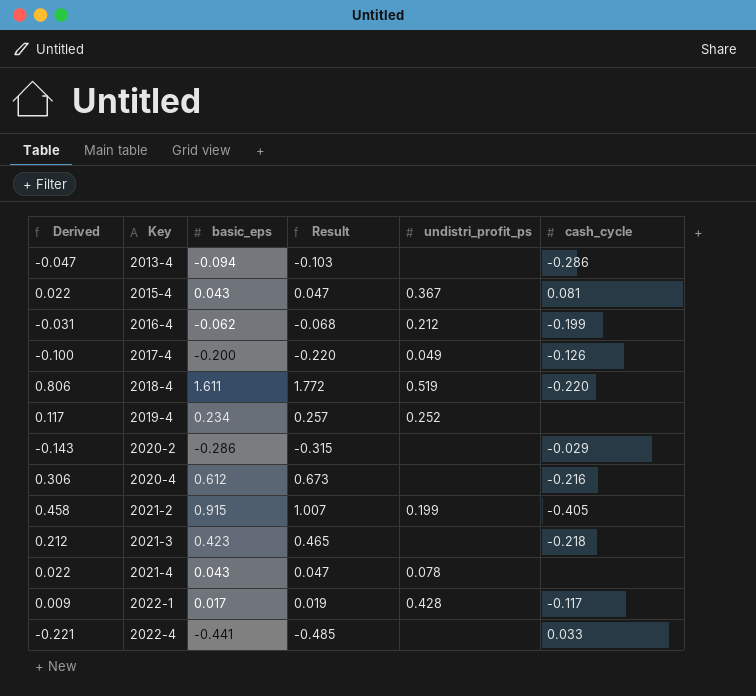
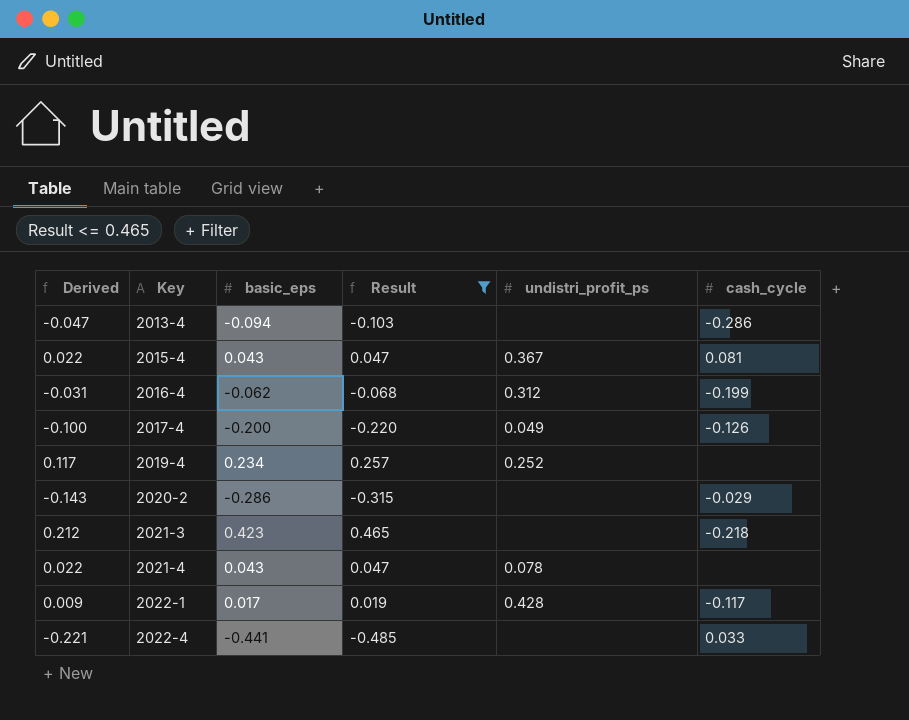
filter: none -> Result <= 0.465
2016-4 | undistri_profit_ps: 0.212 -> 0.312

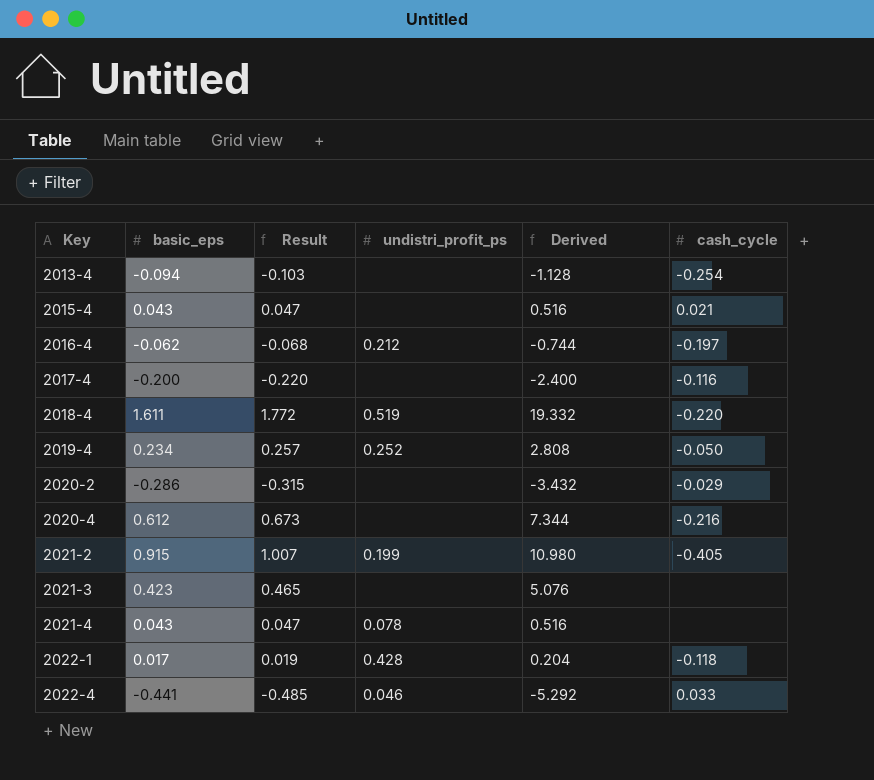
filter: Result <= 0.465 -> none
column Derived | formula: [basic_eps] * 0.5 -> [basic_eps] * 12
column Derived | position: 1 -> 5
2013-4 | cash_cycle: -0.286 -> -0.254
2015-4 | undistri_profit_ps: 0.367 -> none
2015-4 | cash_cycle: 0.081 -> 0.021
2016-4 | undistri_profit_ps: 0.312 -> 0.212
2016-4 | cash_cycle: -0.199 -> -0.197
2017-4 | undistri_profit_ps: 0.049 -> none
2017-4 | cash_cycle: -0.126 -> -0.116
2019-4 | cash_cycle: none -> -0.050
2021-3 | cash_cycle: -0.218 -> none
2022-1 | cash_cycle: -0.117 -> -0.118
2022-4 | undistri_profit_ps: none -> 0.046

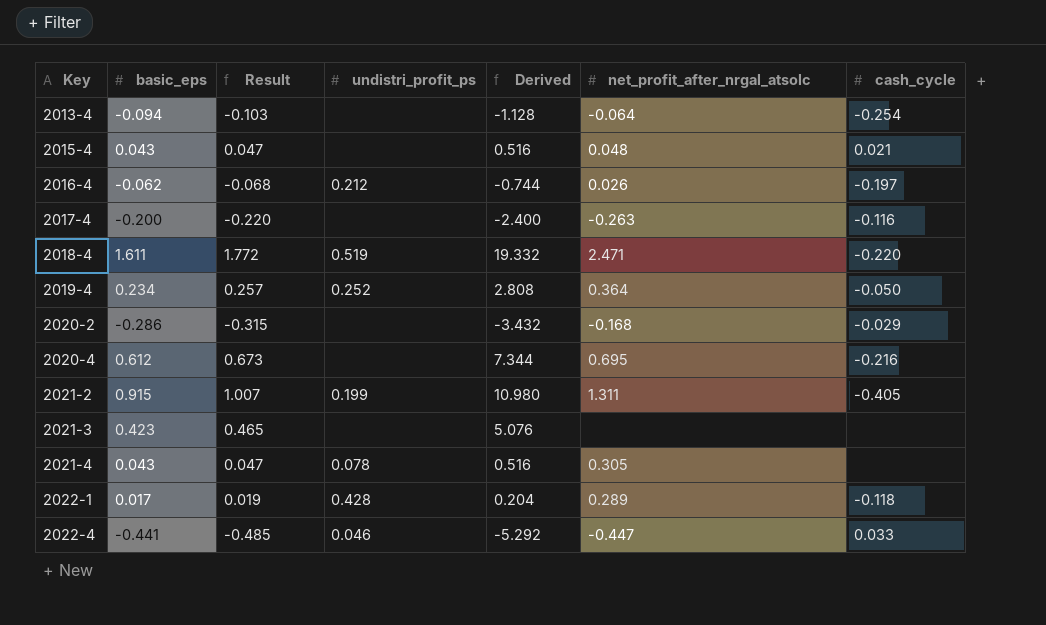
column net_profit_after_nrgal_atsolc | position: none -> 6

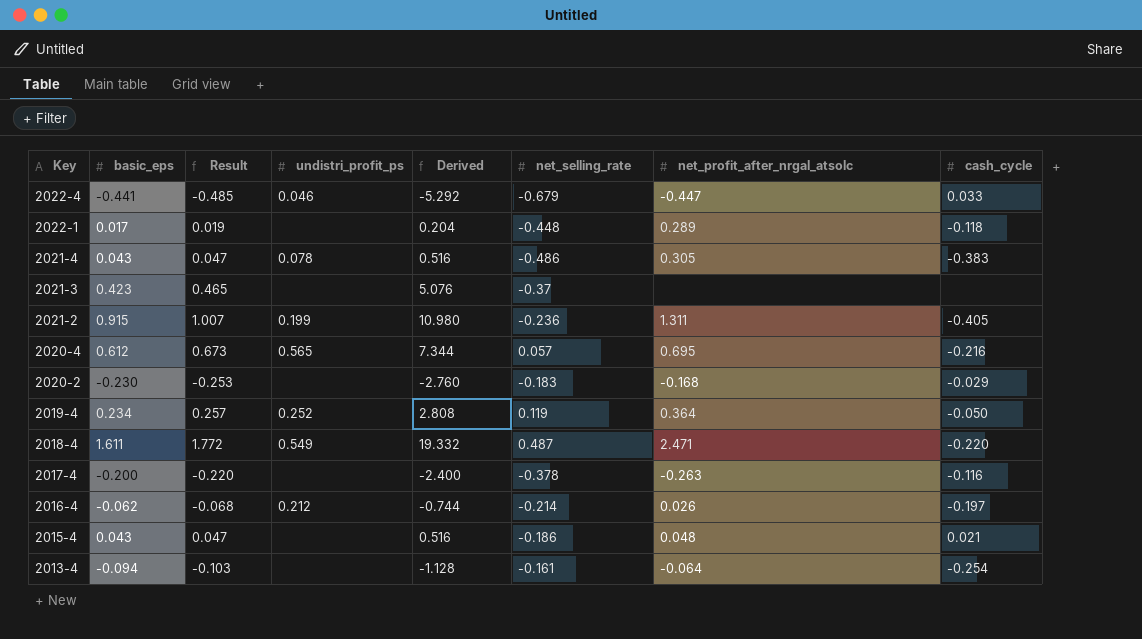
row order: Key ascending -> Key descending
column net_selling_rate | position: none -> 6
2022-1 | undistri_profit_ps: 0.428 -> none
2021-4 | cash_cycle: none -> -0.383
2020-4 | undistri_profit_ps: none -> 0.565
2020-2 | basic_eps: -0.286 -> -0.230
2020-2 | Result: -0.315 -> -0.253
2020-2 | Derived: -3.432 -> -2.760
2018-4 | undistri_profit_ps: 0.519 -> 0.549

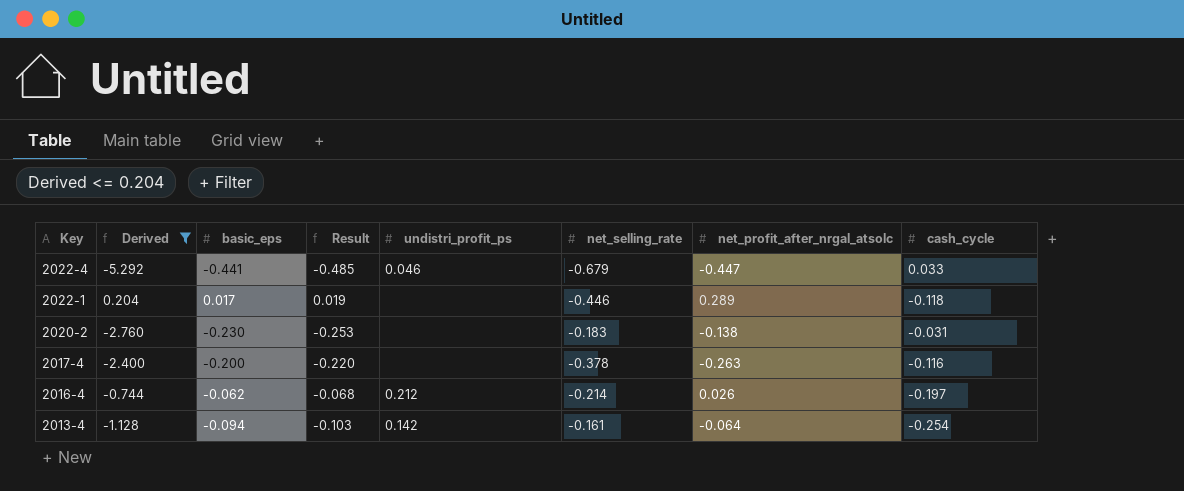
filter: none -> Derived <= 0.204
column Derived | position: 5 -> 2
2022-1 | net_selling_rate: -0.448 -> -0.446
2020-2 | net_profit_after_nrgal_atsolc: -0.168 -> -0.138
2020-2 | cash_cycle: -0.029 -> -0.031
2013-4 | undistri_profit_ps: none -> 0.142

